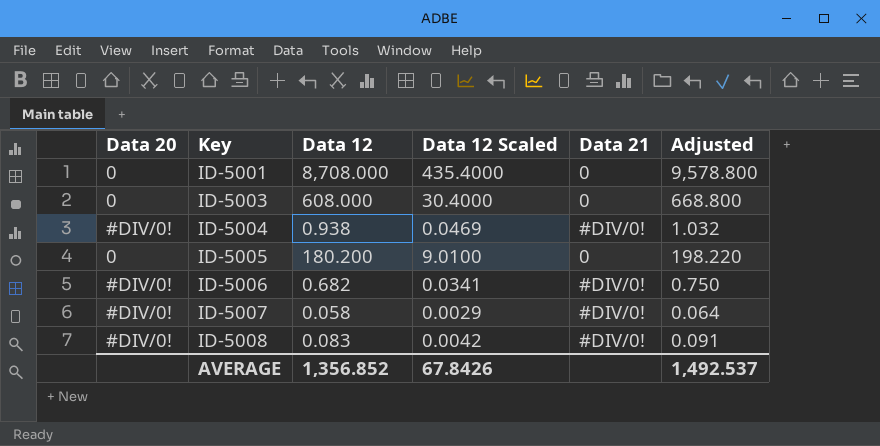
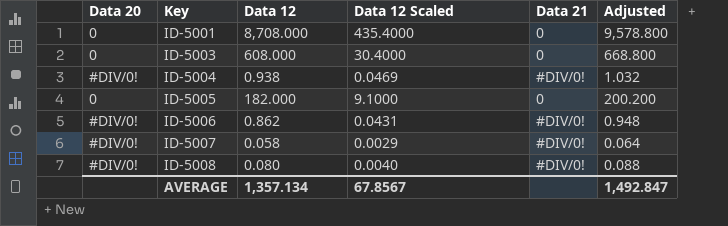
ID-5005 | Data 12: 180.200 -> 182.000
ID-5005 | Data 12 Scaled: 9.0100 -> 9.1000
ID-5005 | Adjusted: 198.220 -> 200.200
ID-5006 | Data 12: 0.682 -> 0.862
ID-5006 | Data 12 Scaled: 0.0341 -> 0.0431
ID-5006 | Adjusted: 0.750 -> 0.948
ID-5008 | Data 12: 0.083 -> 0.080
ID-5008 | Data 12 Scaled: 0.0042 -> 0.0040
ID-5008 | Adjusted: 0.091 -> 0.088
AVERAGE | Data 12: 1,356.852 -> 1,357.134
AVERAGE | Data 12 Scaled: 67.8426 -> 67.8567
AVERAGE | Adjusted: 1,492.537 -> 1,492.847

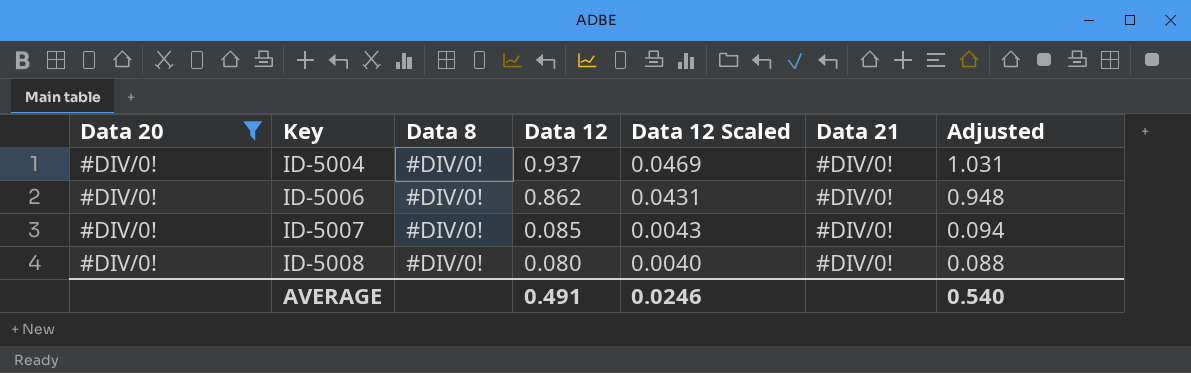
filter: none -> Data 20 = #DIV/0!
column Data 8 | position: none -> 3
ID-5004 | Data 12: 0.938 -> 0.937
ID-5004 | Adjusted: 1.032 -> 1.031
ID-5007 | Data 12: 0.058 -> 0.085
ID-5007 | Data 12 Scaled: 0.0029 -> 0.0043
ID-5007 | Adjusted: 0.064 -> 0.094
AVERAGE | Data 12: 1,357.134 -> 0.491
AVERAGE | Data 12 Scaled: 67.8567 -> 0.0246
AVERAGE | Adjusted: 1,492.847 -> 0.540

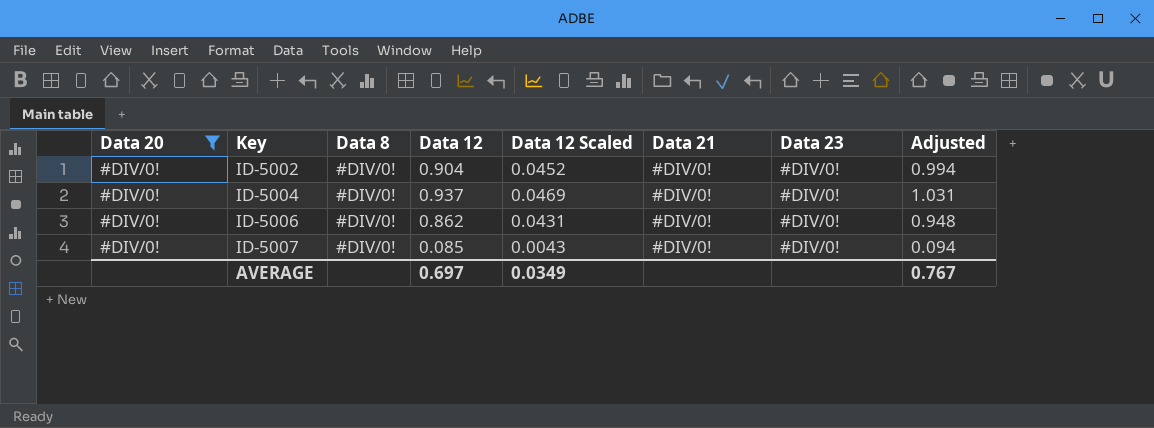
column Data 23 | position: none -> 7
row ID-5008: #DIV/0! | #DIV/0! | 0.080 | 0.0040 | #DIV/0! | 0.088 -> none
row ID-5002: none -> #DIV/0! | #DIV/0! | 0.904 | 0.0452 | #DIV/0! | #DIV/0! | 0.994
AVERAGE | Data 12: 0.491 -> 0.697
AVERAGE | Data 12 Scaled: 0.0246 -> 0.0349
AVERAGE | Adjusted: 0.540 -> 0.767

